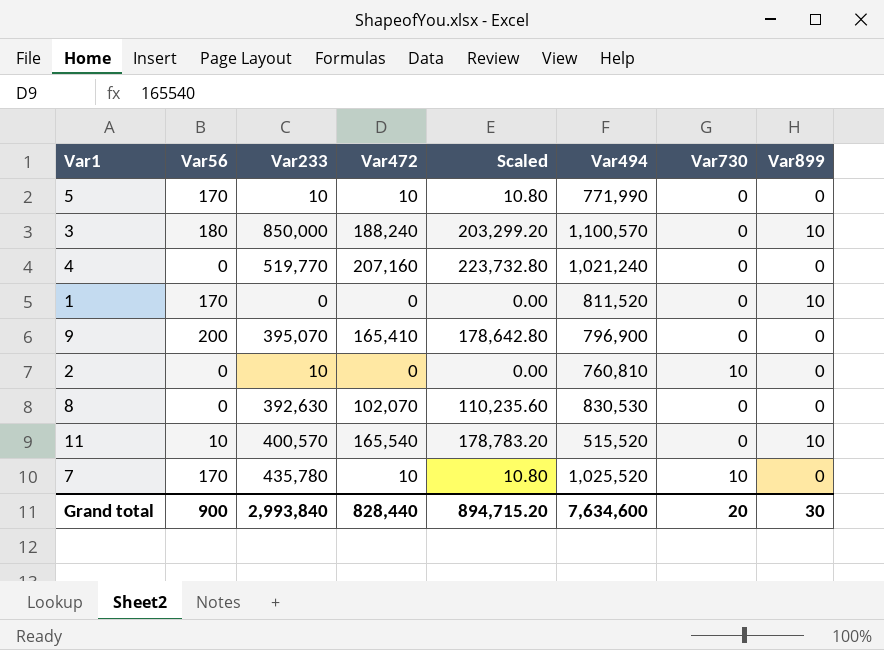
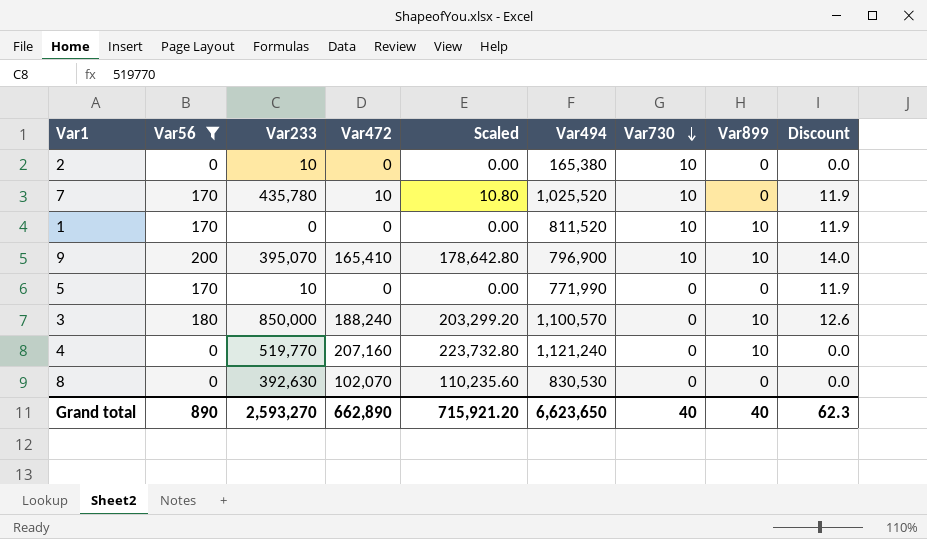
filter: none -> Var56 != 10
row order: none -> Var730 descending
column Discount | formula: none -> [Var56] * 0.07
2 | Var494: 760,810 -> 165,380
1 | Var730: 0 -> 10
9 | Var730: 0 -> 10
9 | Var899: 0 -> 10
5 | Var472: 10 -> 0
5 | Scaled: 10.80 -> 0.00
4 | Var494: 1,021,240 -> 1,121,240
4 | Var899: 0 -> 10
Grand total | Var56: 900 -> 890
Grand total | Var233: 2,993,840 -> 2,593,270
Grand total | Var472: 828,440 -> 662,890
Grand total | Scaled: 894,715.20 -> 715,921.20
Grand total | Var494: 7,634,600 -> 6,623,650
Grand total | Var730: 20 -> 40
Grand total | Var899: 30 -> 40

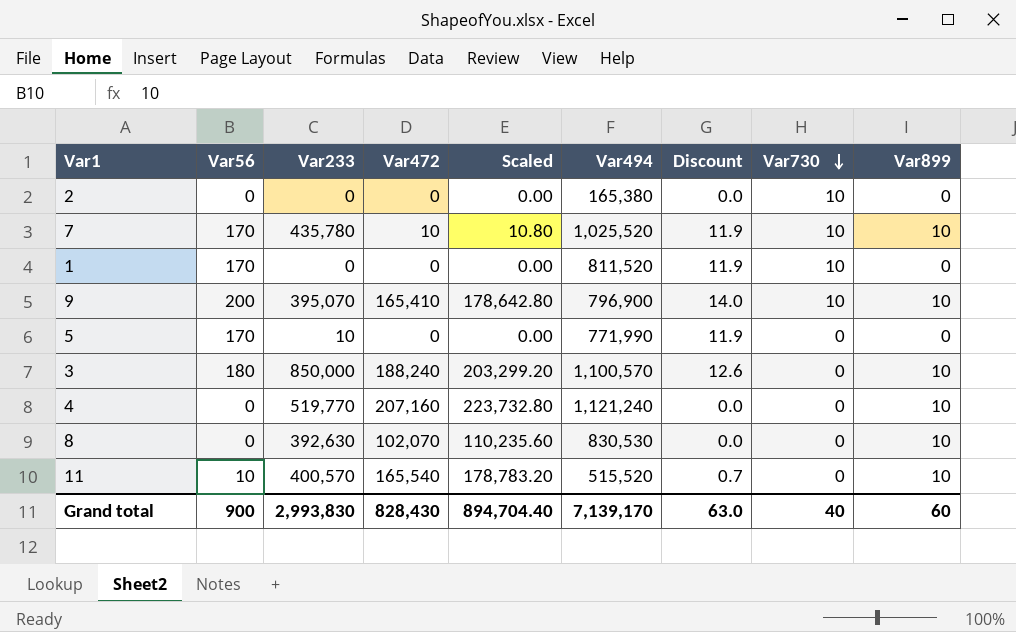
filter: Var56 != 10 -> none
column Discount | position: 9 -> 7
2 | Var233: 10 -> 0
7 | Var899: 0 -> 10
1 | Var899: 10 -> 0
8 | Var899: 0 -> 10
Grand total | Var56: 890 -> 900
Grand total | Var233: 2,593,270 -> 2,993,830
Grand total | Var472: 662,890 -> 828,430
Grand total | Scaled: 715,921.20 -> 894,704.40
Grand total | Var494: 6,623,650 -> 7,139,170
Grand total | Discount: 62.3 -> 63.0
Grand total | Var899: 40 -> 60

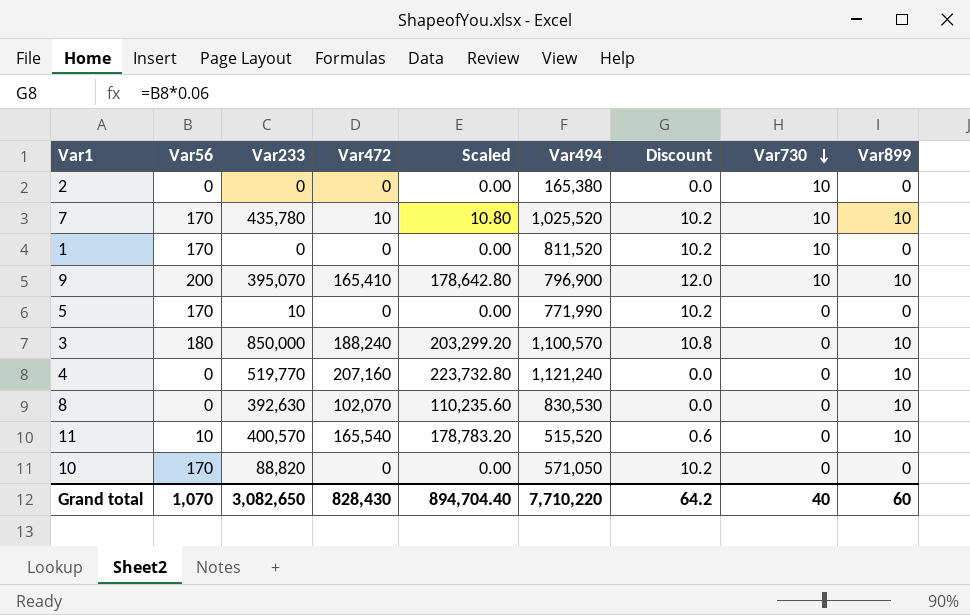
column Discount | formula: [Var56] * 0.07 -> [Var56] * 0.06
row 10: none -> 170 | 88,820 | 0 | 0.00 | 571,050 | 10.2 | 0 | 0
Grand total | Var56: 900 -> 1,070
Grand total | Var233: 2,993,830 -> 3,082,650
Grand total | Var494: 7,139,170 -> 7,710,220
Grand total | Discount: 63.0 -> 64.2

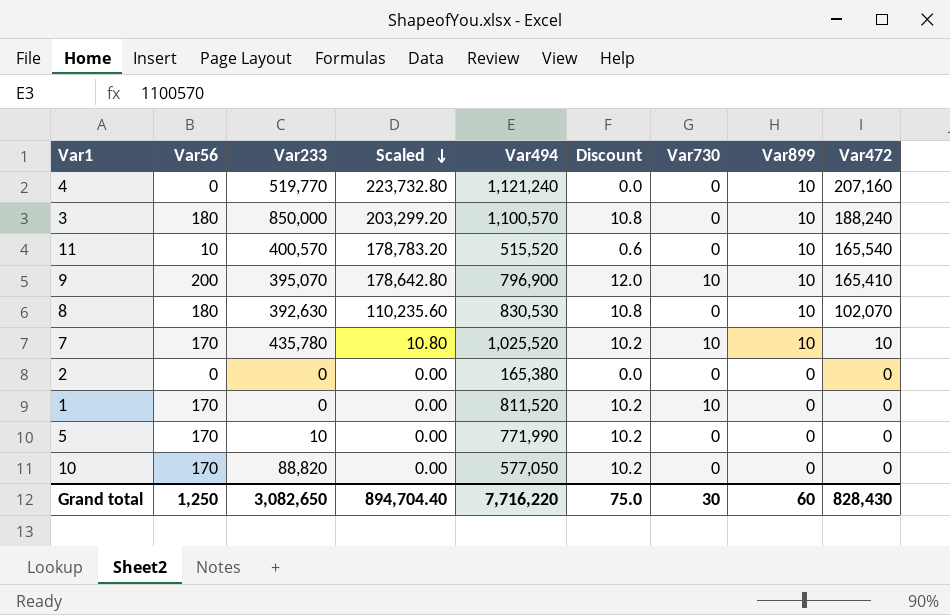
row order: Var730 descending -> Scaled descending
column Var472 | position: 4 -> 9
8 | Var56: 0 -> 180
8 | Discount: 0.0 -> 10.8
2 | Var730: 10 -> 0
10 | Var494: 571,050 -> 577,050
Grand total | Var56: 1,070 -> 1,250
Grand total | Var494: 7,710,220 -> 7,716,220
Grand total | Discount: 64.2 -> 75.0
Grand total | Var730: 40 -> 30

